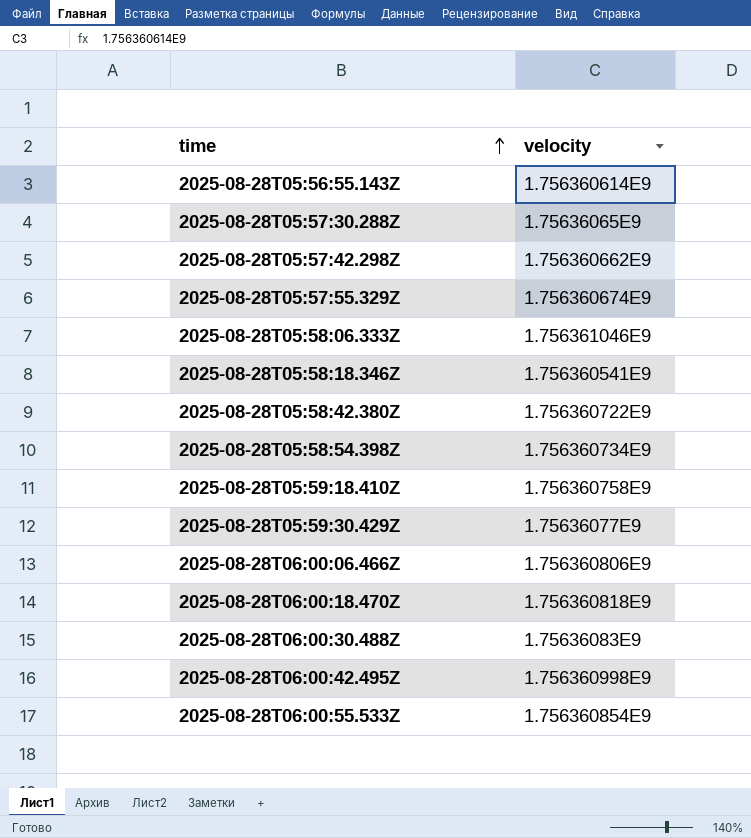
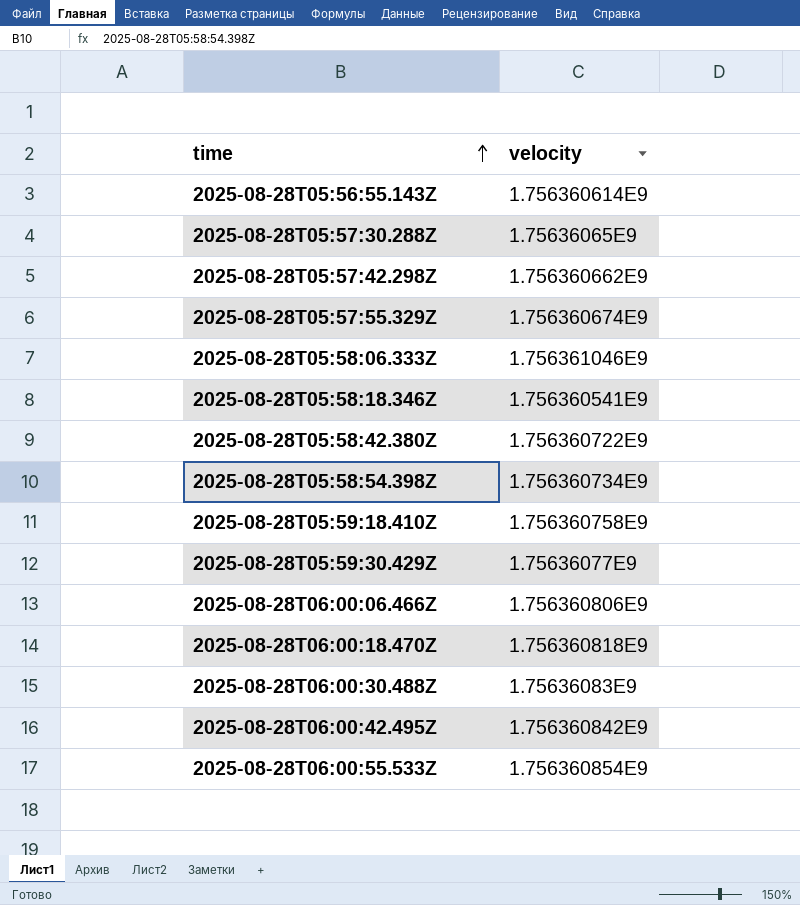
2025-08-28T06:00:42.495Z | velocity: 1.756360998E9 -> 1.756360842E9

